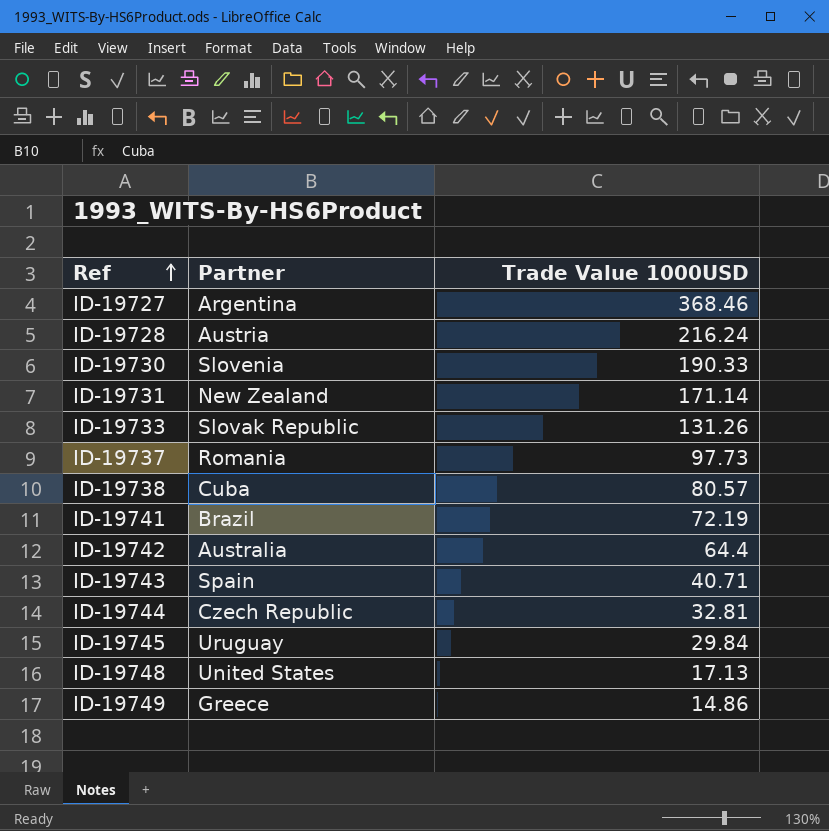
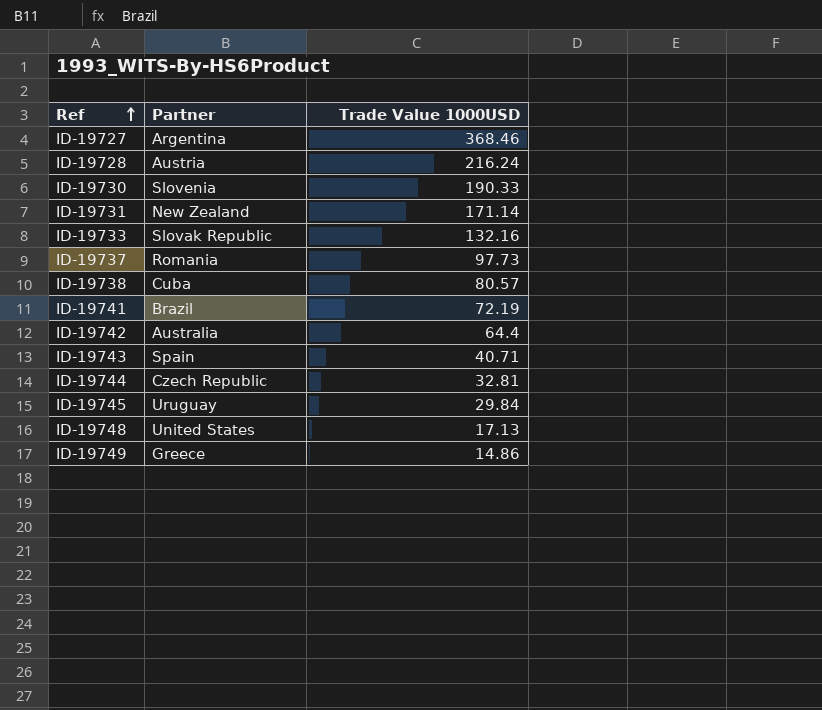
ID-19733 | Trade Value 1000USD: 131.26 -> 132.16

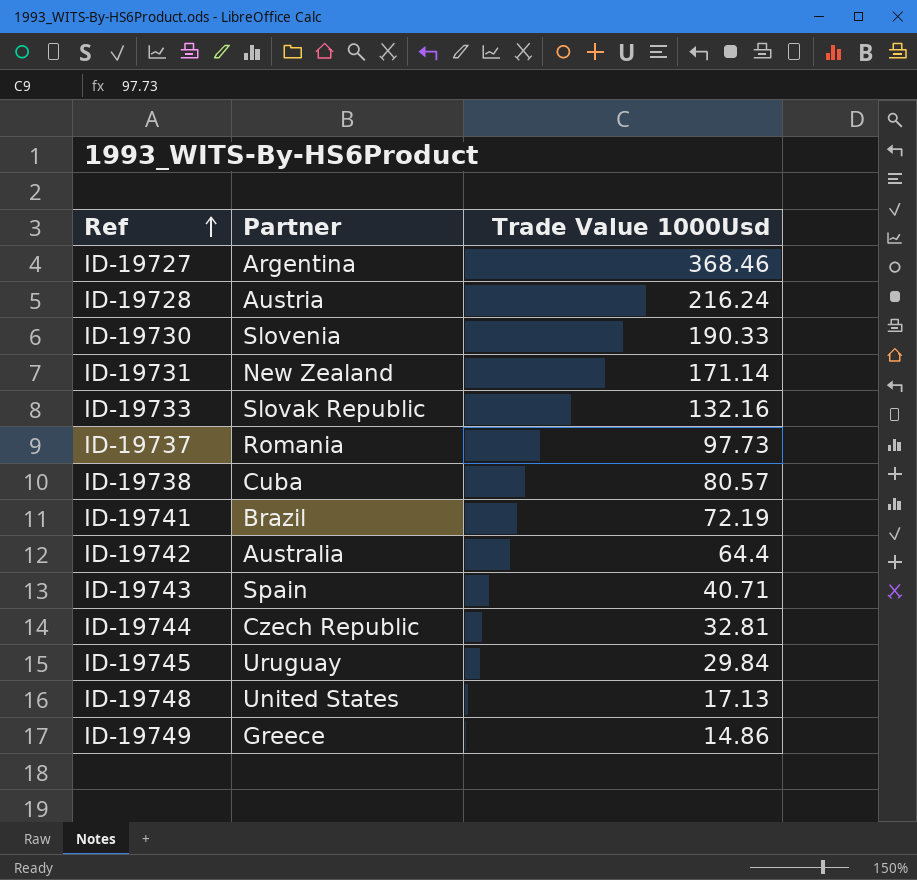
column name: Trade Value 1000USD -> Trade Value 1000Usd

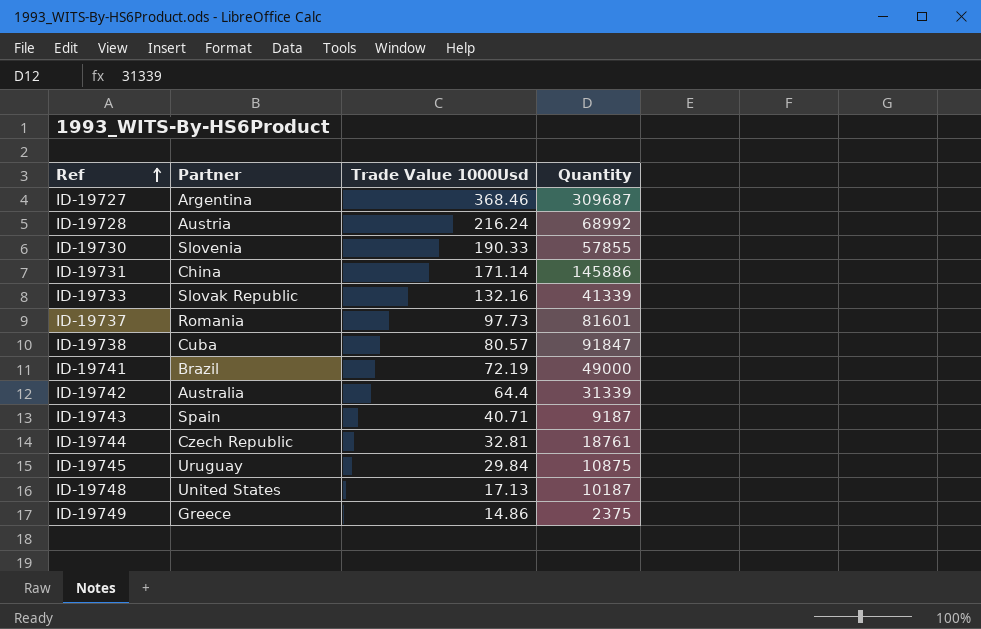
column Quantity | position: none -> 4
ID-19731 | Partner: New Zealand -> China

